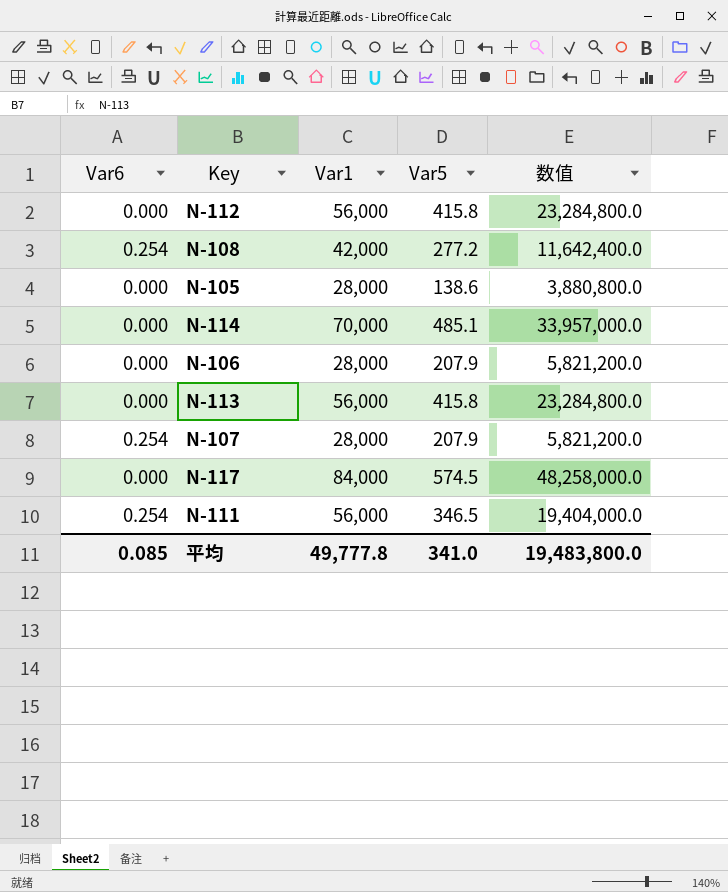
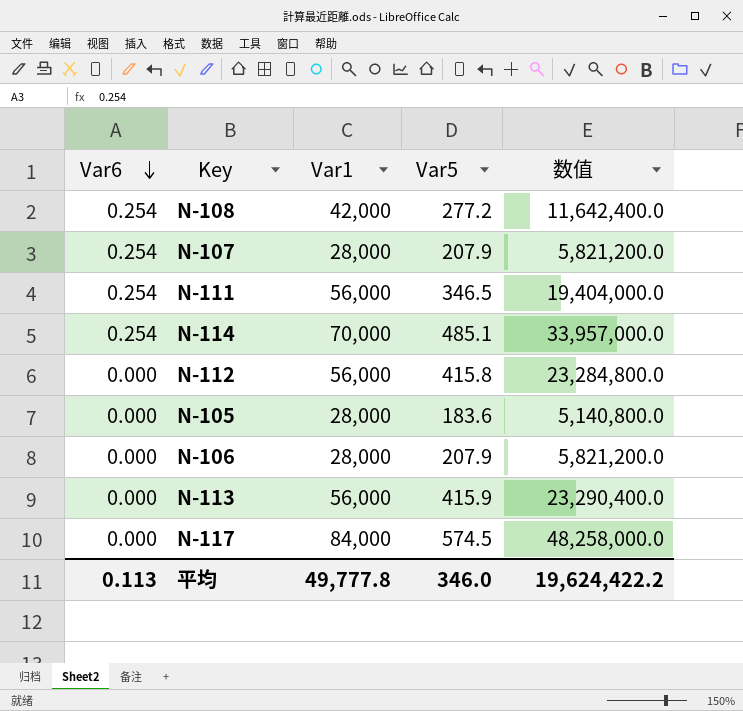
row order: none -> Var6 descending
N-114 | Var6: 0.000 -> 0.254
N-105 | Var5: 138.6 -> 183.6
N-105 | 数值: 3,880,800.0 -> 5,140,800.0
N-113 | Var5: 415.8 -> 415.9
N-113 | 数值: 23,284,800.0 -> 23,290,400.0
平均 | Var6: 0.085 -> 0.113
平均 | Var5: 341.0 -> 346.0
平均 | 数值: 19,483,800.0 -> 19,624,422.2

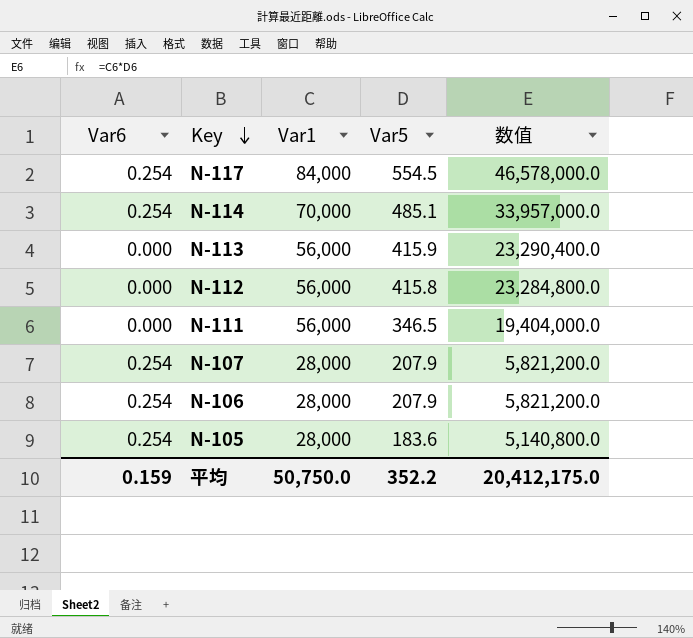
row order: Var6 descending -> Key descending
row N-108: 0.254 | 42,000 | 277.2 | 11,642,400.0 -> none
N-117 | Var6: 0.000 -> 0.254
N-117 | Var5: 574.5 -> 554.5
N-117 | 数值: 48,258,000.0 -> 46,578,000.0
N-111 | Var6: 0.254 -> 0.000
N-106 | Var6: 0.000 -> 0.254
N-105 | Var6: 0.000 -> 0.254
平均 | Var6: 0.113 -> 0.159
平均 | Var1: 49,777.8 -> 50,750.0
平均 | Var5: 346.0 -> 352.2
平均 | 数值: 19,624,422.2 -> 20,412,175.0

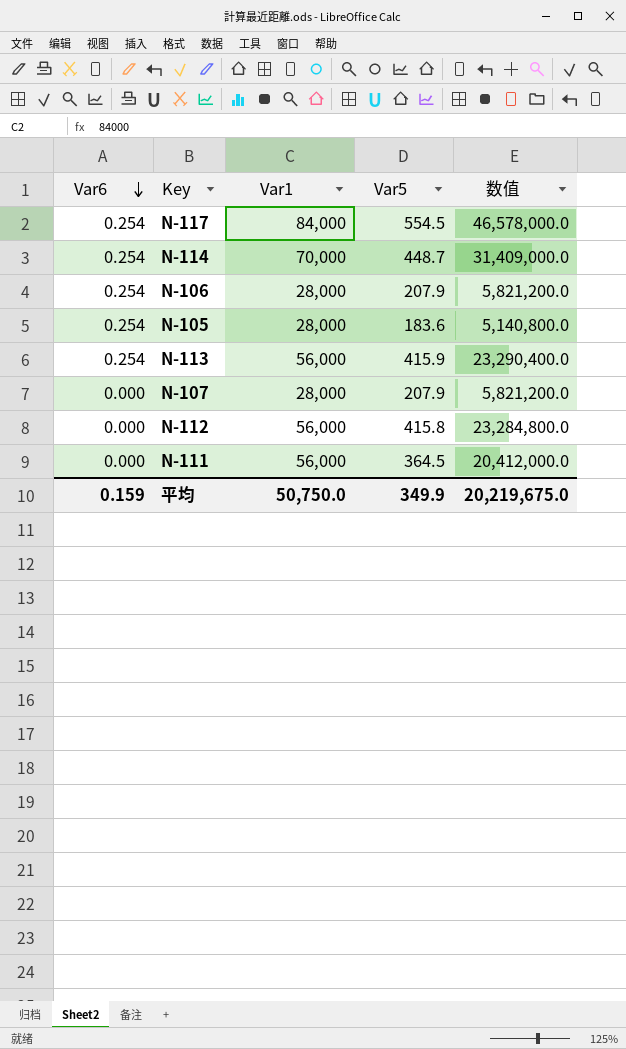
row order: Key descending -> Var6 descending
N-114 | Var5: 485.1 -> 448.7
N-114 | 数值: 33,957,000.0 -> 31,409,000.0
N-113 | Var6: 0.000 -> 0.254
N-107 | Var6: 0.254 -> 0.000
N-111 | Var5: 346.5 -> 364.5
N-111 | 数值: 19,404,000.0 -> 20,412,000.0
平均 | Var5: 352.2 -> 349.9
平均 | 数值: 20,412,175.0 -> 20,219,675.0

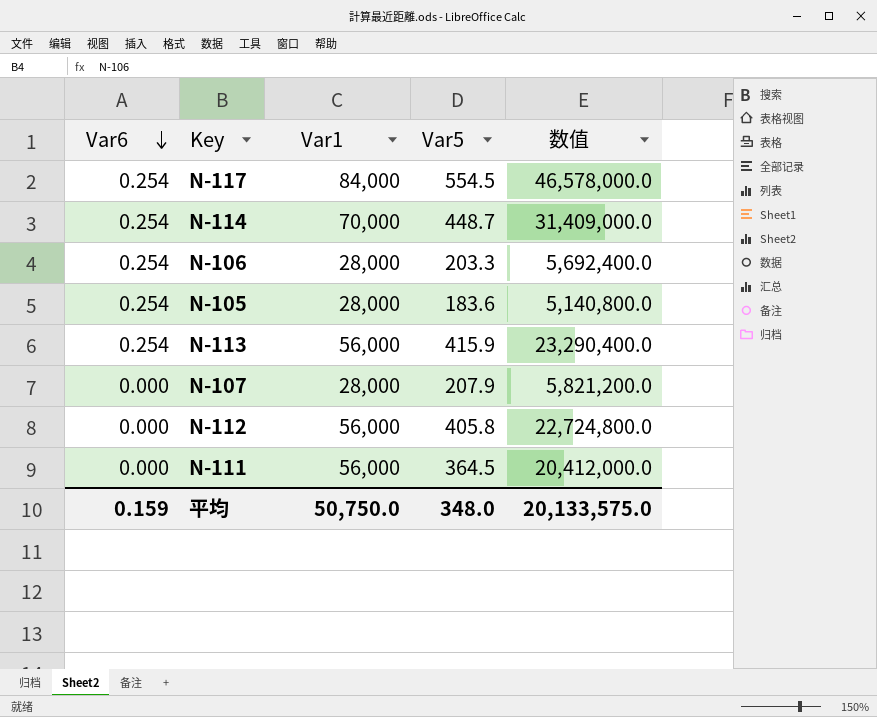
N-106 | Var5: 207.9 -> 203.3
N-106 | 数值: 5,821,200.0 -> 5,692,400.0
N-112 | Var5: 415.8 -> 405.8
N-112 | 数值: 23,284,800.0 -> 22,724,800.0
平均 | Var5: 349.9 -> 348.0
平均 | 数值: 20,219,675.0 -> 20,133,575.0

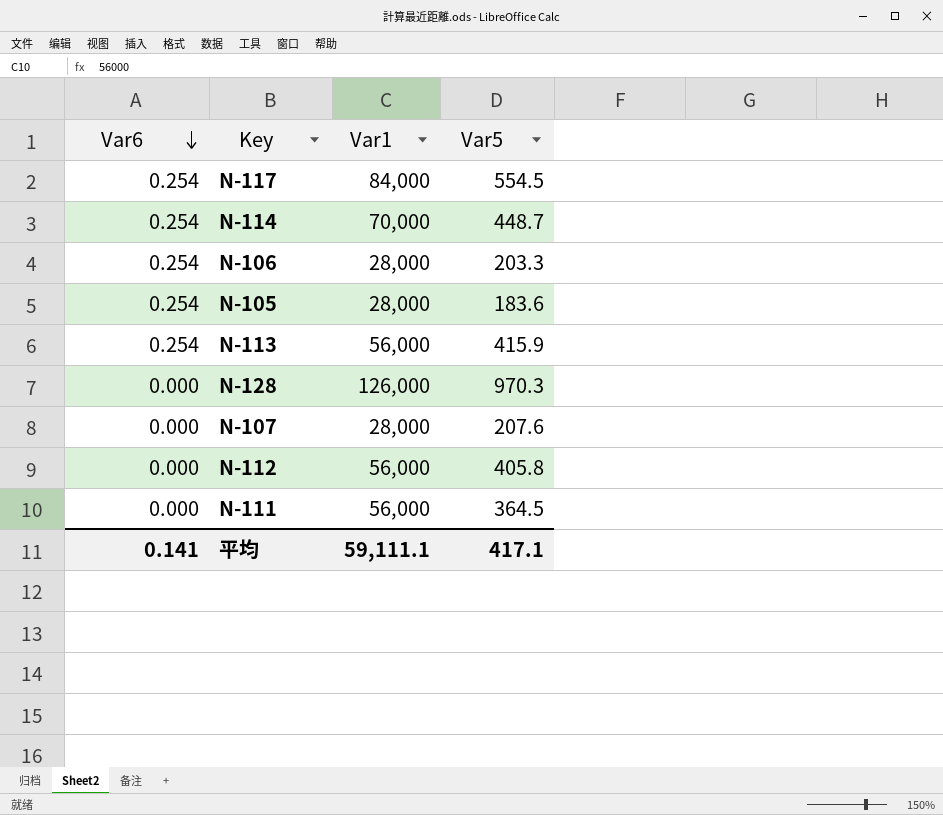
column 数值 | formula: [Var1] * [Var5] -> none
row N-128: none -> 0.000 | 126,000 | 970.3
N-107 | Var5: 207.9 -> 207.6
平均 | Var6: 0.159 -> 0.141
平均 | Var1: 50,750.0 -> 59,111.1
平均 | Var5: 348.0 -> 417.1

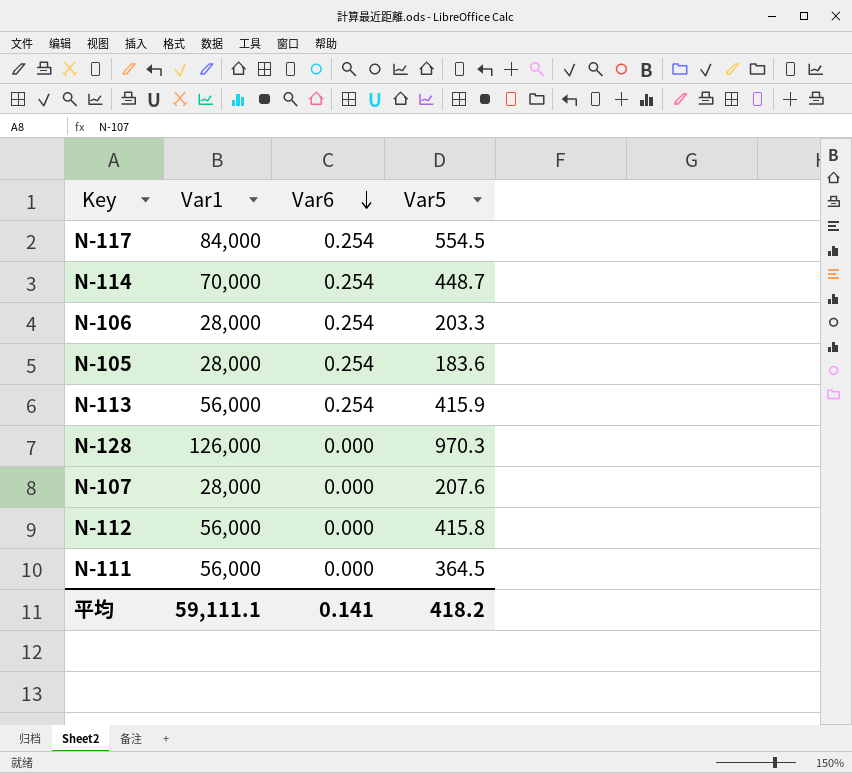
column Var6 | position: 1 -> 3
N-112 | Var5: 405.8 -> 415.8
平均 | Var5: 417.1 -> 418.2

